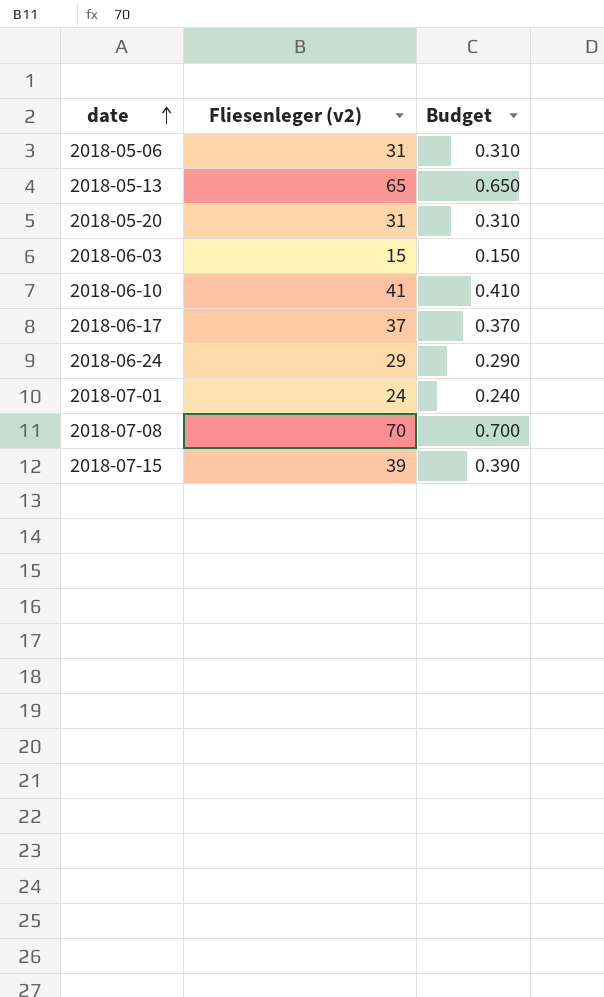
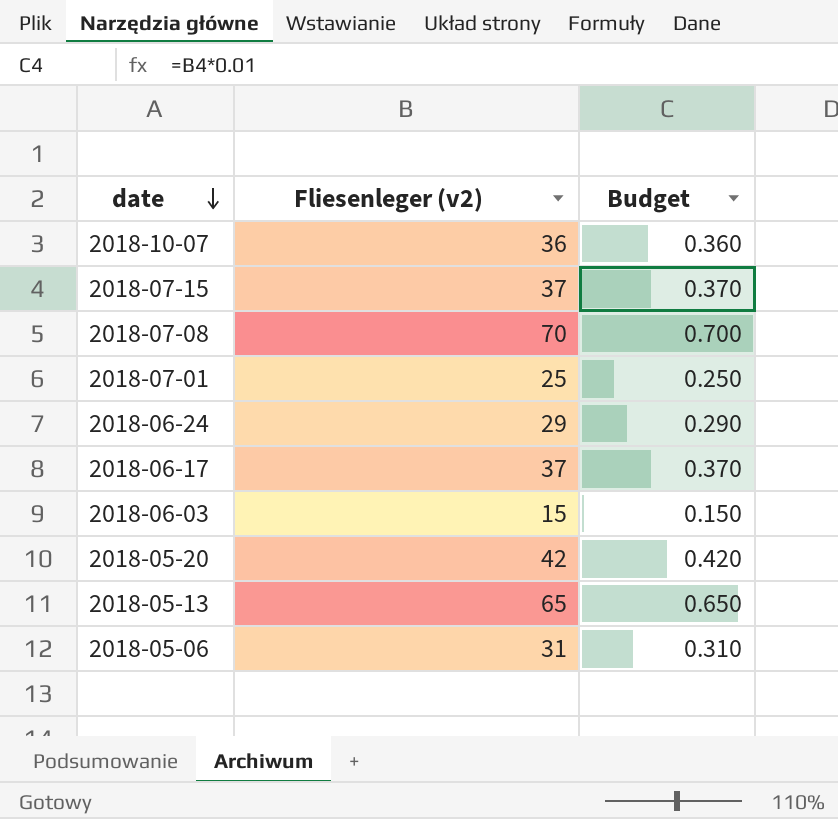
row order: date ascending -> date descending
row 2018-06-10: 41 | 0.410 -> none
row 2018-10-07: none -> 36 | 0.360
2018-07-15 | Fliesenleger (v2): 39 -> 37
2018-07-15 | Budget: 0.390 -> 0.370
2018-07-01 | Fliesenleger (v2): 24 -> 25
2018-07-01 | Budget: 0.240 -> 0.250
2018-05-20 | Fliesenleger (v2): 31 -> 42
2018-05-20 | Budget: 0.310 -> 0.420

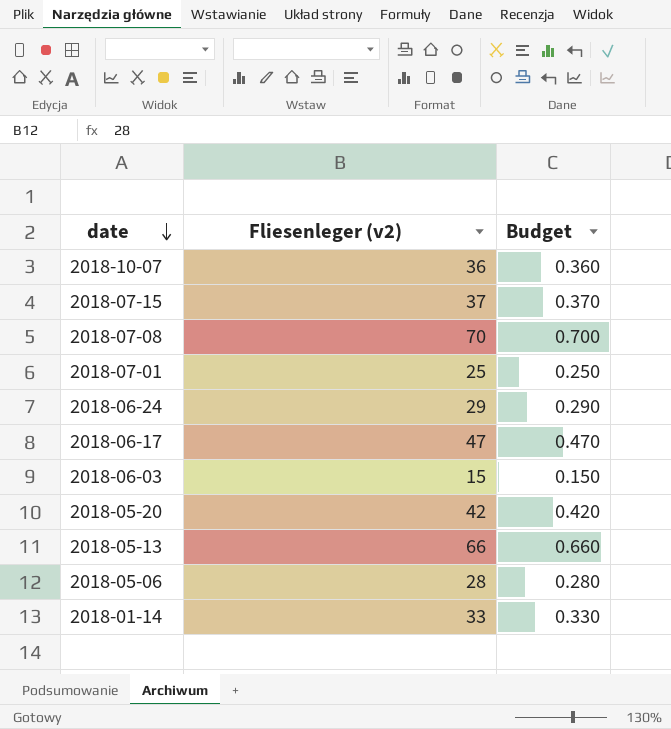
2018-06-17 | Fliesenleger (v2): 37 -> 47
2018-06-17 | Budget: 0.370 -> 0.470
2018-05-13 | Fliesenleger (v2): 65 -> 66
2018-05-13 | Budget: 0.650 -> 0.660
2018-05-06 | Fliesenleger (v2): 31 -> 28
2018-05-06 | Budget: 0.310 -> 0.280
row 2018-01-14: none -> 33 | 0.330

